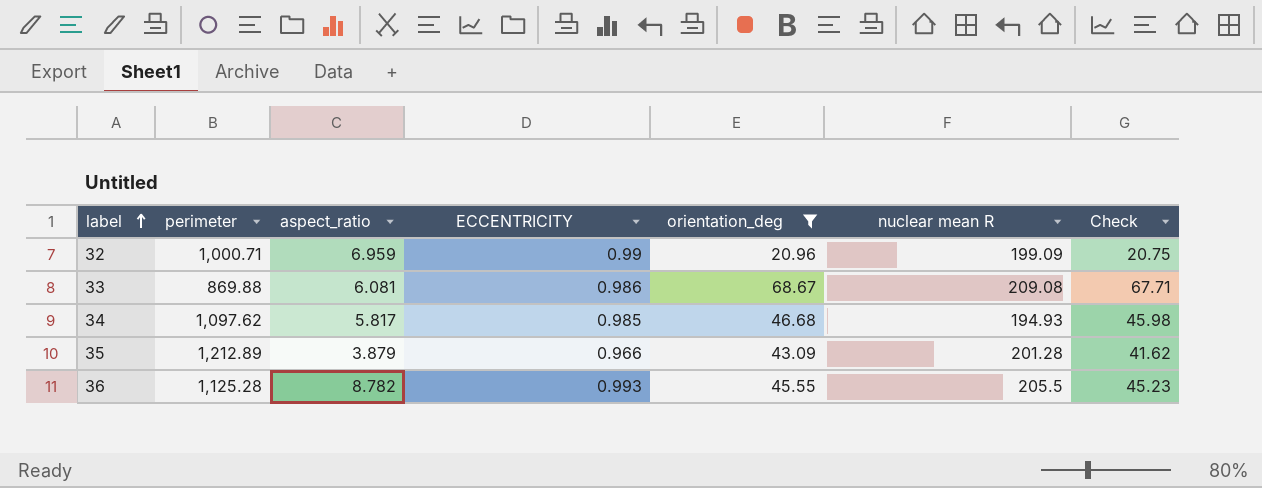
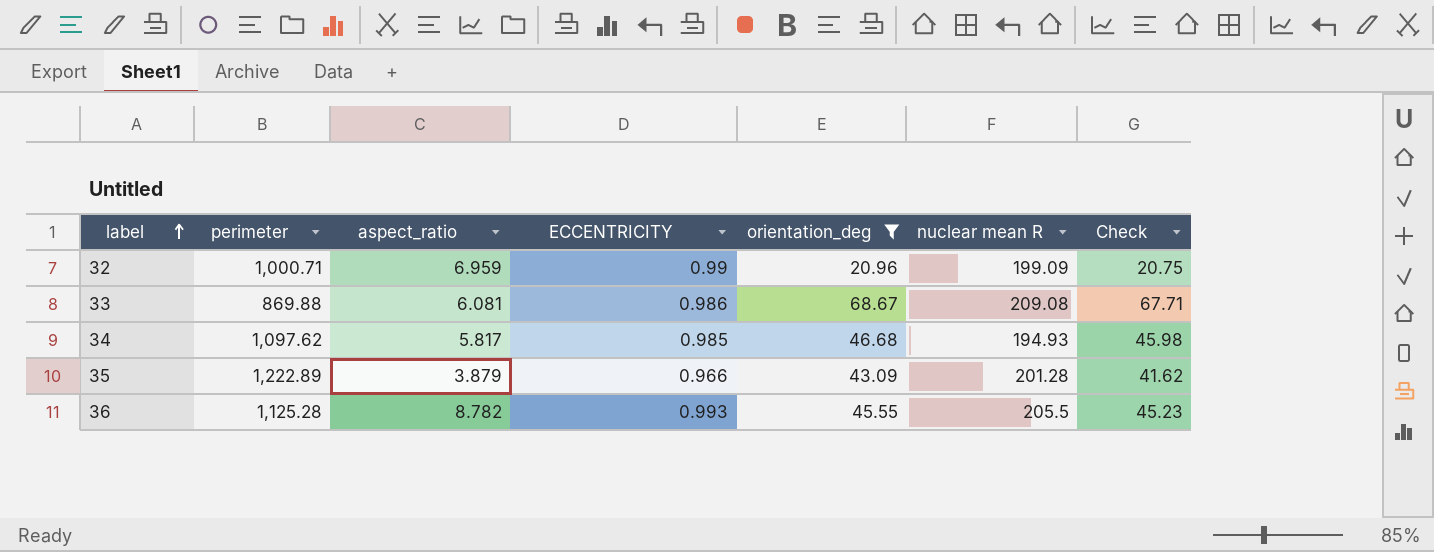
35 | perimeter: 1,212.89 -> 1,222.89

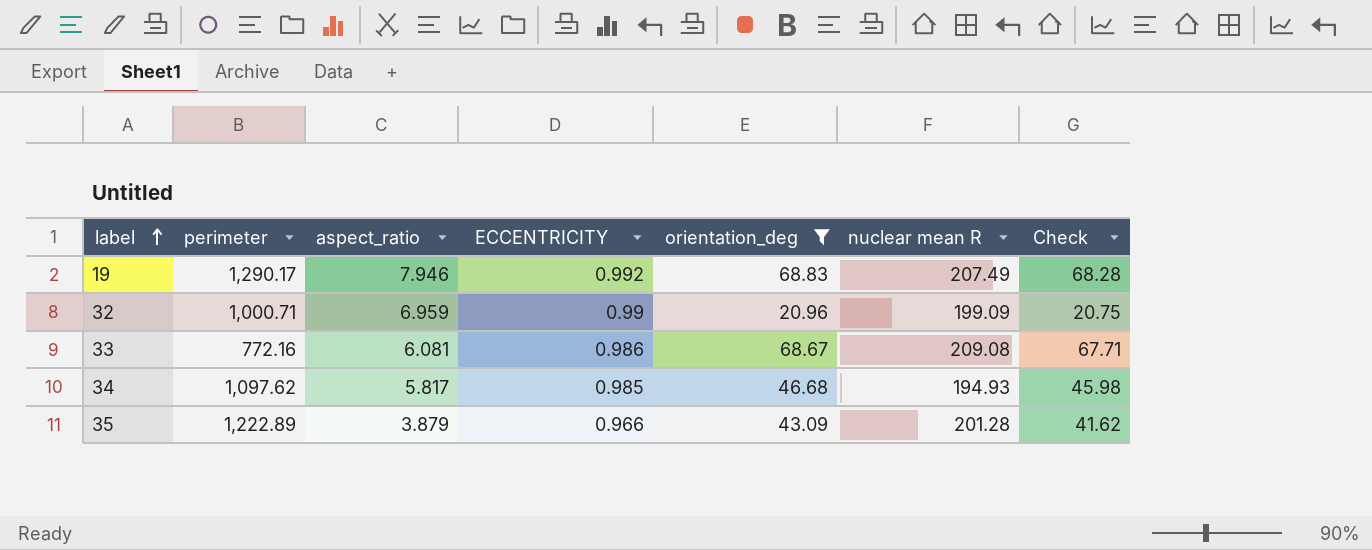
row 36: 1,125.28 | 8.782 | 0.993 | 45.55 | 205.5 | 45.23 -> none
row 19: none -> 1,290.17 | 7.946 | 0.992 | 68.83 | 207.49 | 68.28
33 | perimeter: 869.88 -> 772.16

